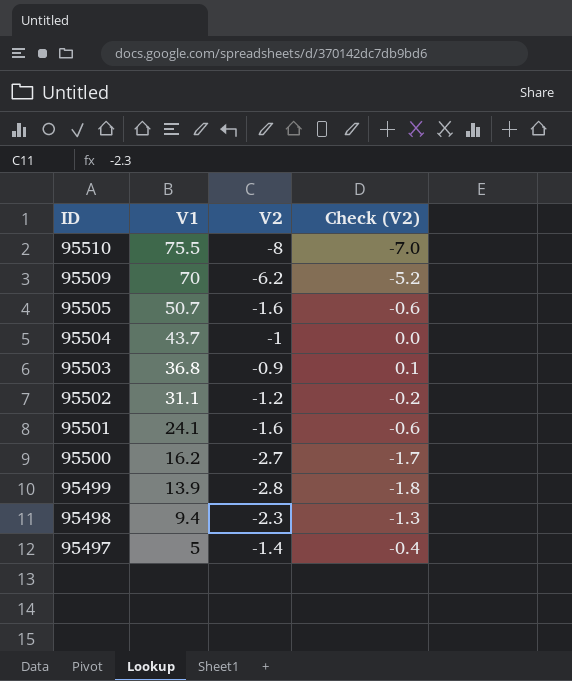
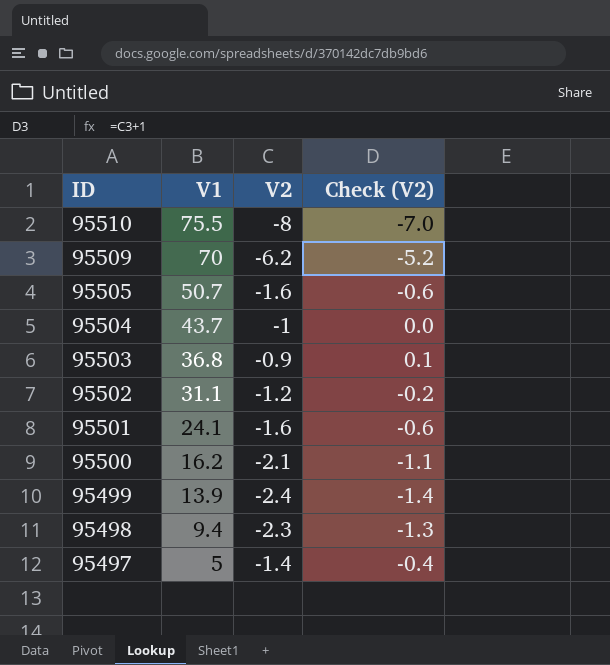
95500 | V2: -2.7 -> -2.1
95500 | Check (V2): -1.7 -> -1.1
95499 | V2: -2.8 -> -2.4
95499 | Check (V2): -1.8 -> -1.4

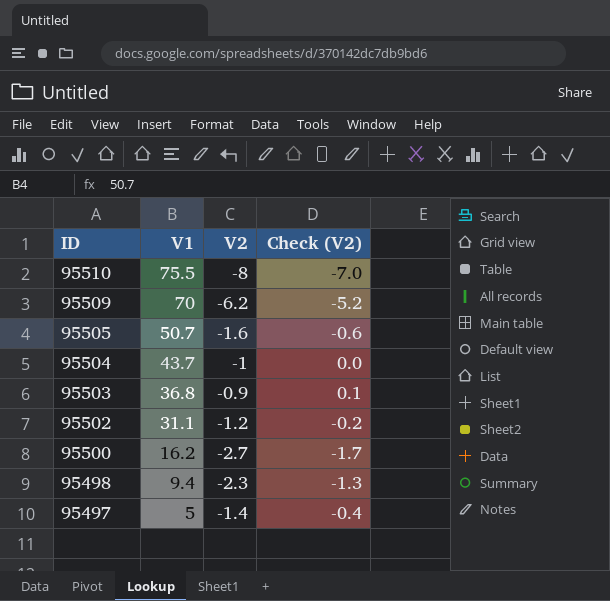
row 95501: 24.1 | -1.6 | -0.6 -> none
row 95499: 13.9 | -2.4 | -1.4 -> none
95500 | V2: -2.1 -> -2.7
95500 | Check (V2): -1.1 -> -1.7

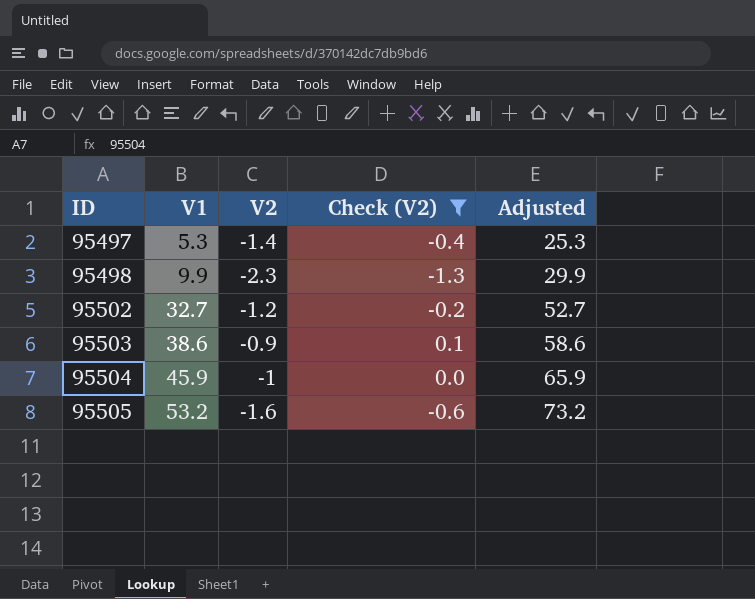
filter: none -> Check (V2) >= -1.3
row order: ID descending -> ID ascending
column Adjusted | formula: none -> [V1] + 20
95497 | V1: 5 -> 5.3
95498 | V1: 9.4 -> 9.9
95502 | V1: 31.1 -> 32.7
95503 | V1: 36.8 -> 38.6
95504 | V1: 43.7 -> 45.9
95505 | V1: 50.7 -> 53.2

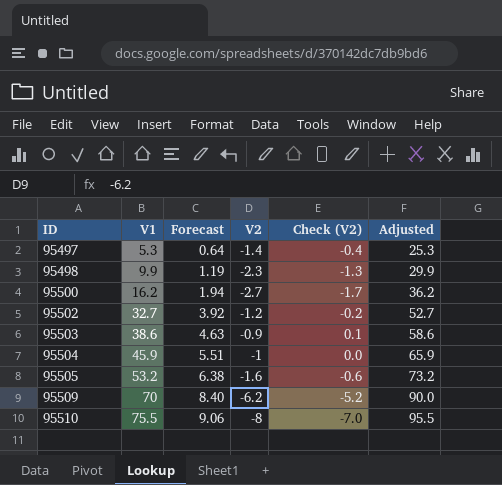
filter: Check (V2) >= -1.3 -> none
column Forecast | formula: none -> [V1] * 0.12

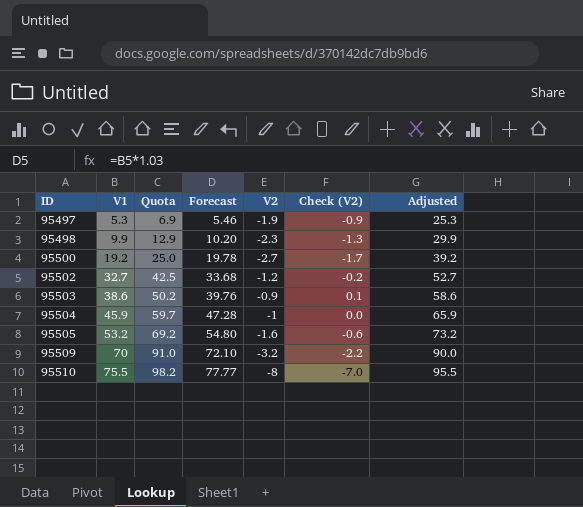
column Quota | formula: none -> [V1] * 1.3
column Forecast | formula: [V1] * 0.12 -> [V1] * 1.03
95497 | V2: -1.4 -> -1.9
95497 | Check (V2): -0.4 -> -0.9
95500 | V1: 16.2 -> 19.2
95500 | Adjusted: 36.2 -> 39.2
95509 | V2: -6.2 -> -3.2
95509 | Check (V2): -5.2 -> -2.2

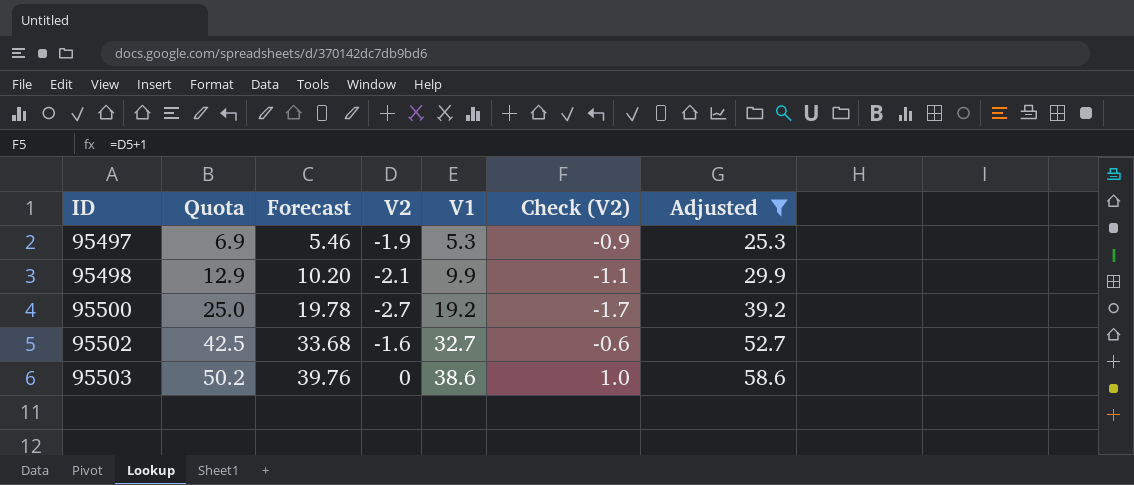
filter: none -> Adjusted <= 58.6
column V1 | position: 2 -> 5
95498 | V2: -2.3 -> -2.1
95498 | Check (V2): -1.3 -> -1.1
95502 | V2: -1.2 -> -1.6
95502 | Check (V2): -0.2 -> -0.6
95503 | V2: -0.9 -> 0
95503 | Check (V2): 0.1 -> 1.0

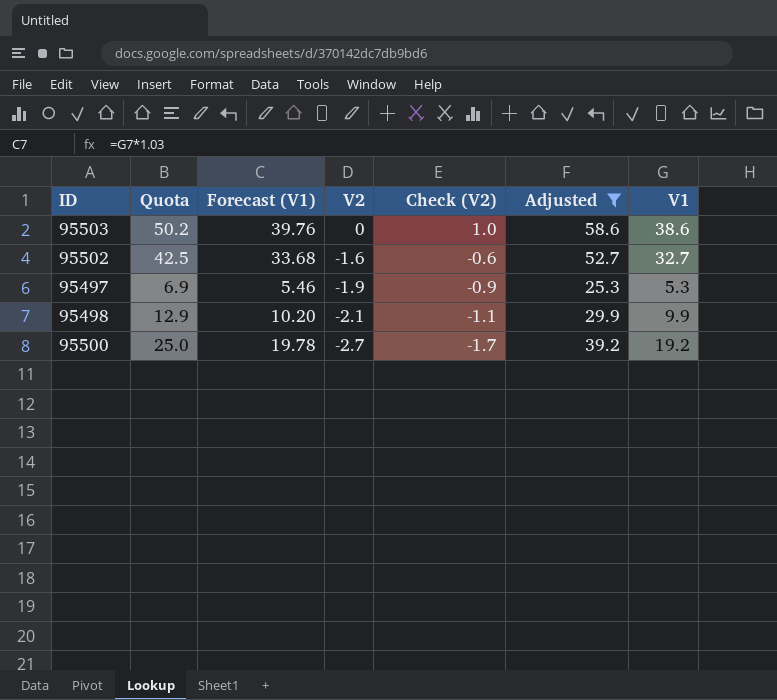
row order: ID ascending -> V2 descending
column name: Forecast -> Forecast (V1)
column V1 | position: 5 -> 7

